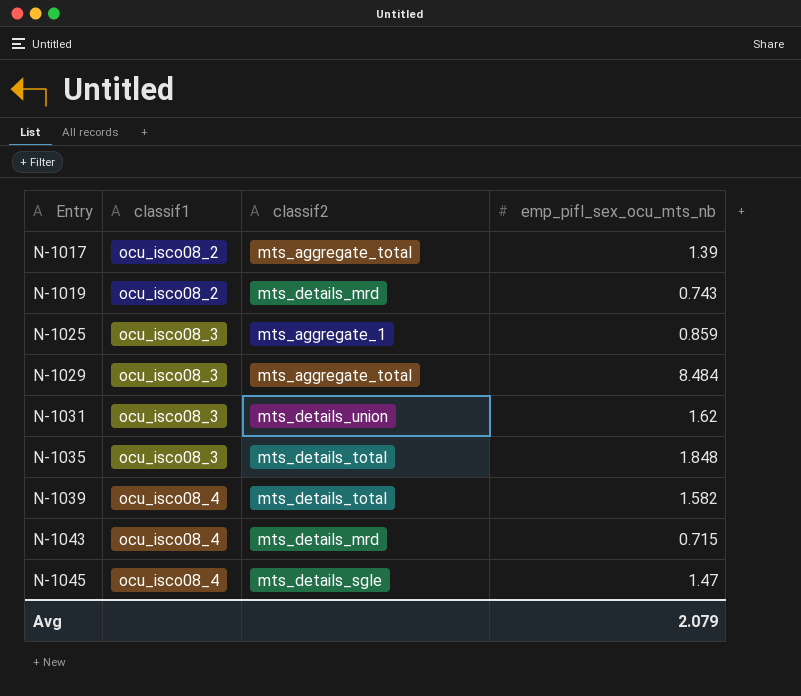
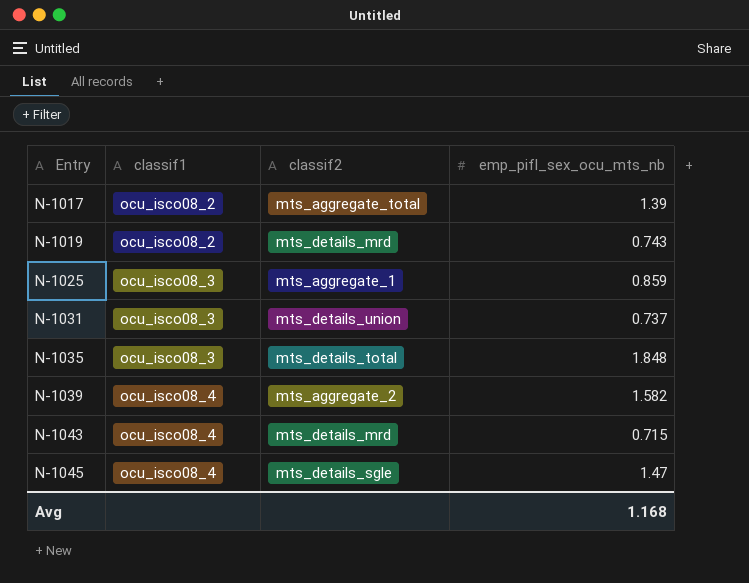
row N-1029: ocu_isco08_3 | mts_aggregate_total | 8.484 -> none
N-1031 | emp_pifl_sex_ocu_mts_nb: 1.62 -> 0.737
N-1039 | classif2: mts_details_total -> mts_aggregate_2
Avg | emp_pifl_sex_ocu_mts_nb: 2.079 -> 1.168

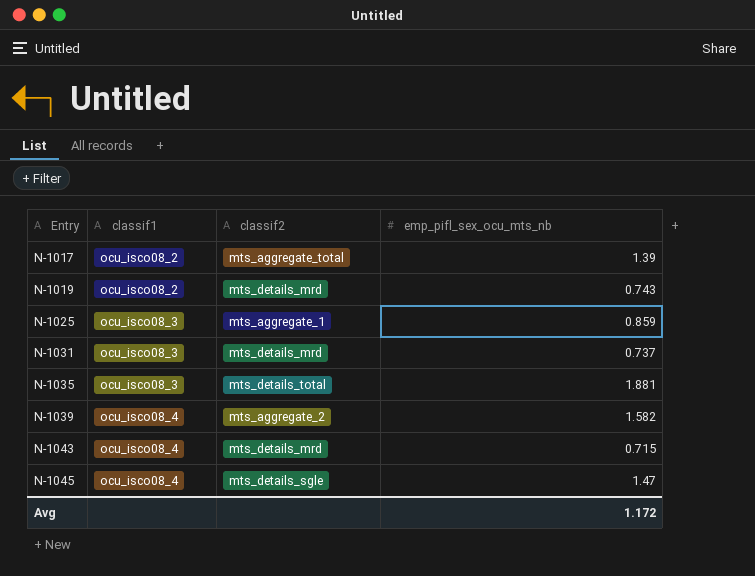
N-1031 | classif2: mts_details_union -> mts_details_mrd
N-1035 | emp_pifl_sex_ocu_mts_nb: 1.848 -> 1.881
Avg | emp_pifl_sex_ocu_mts_nb: 1.168 -> 1.172

